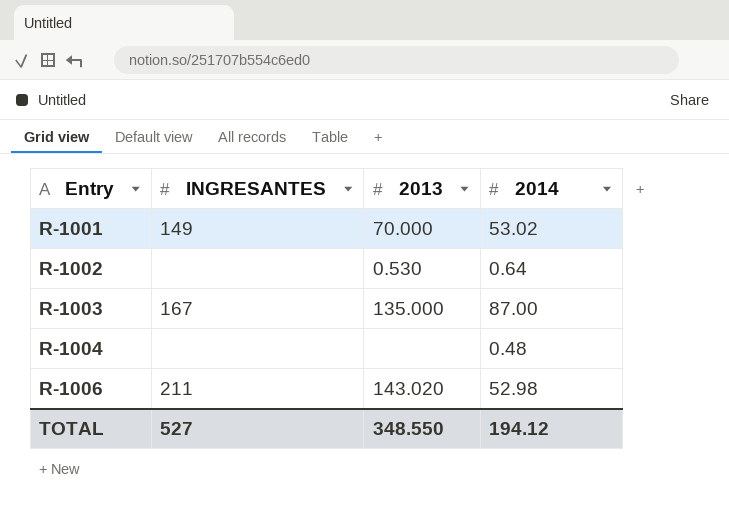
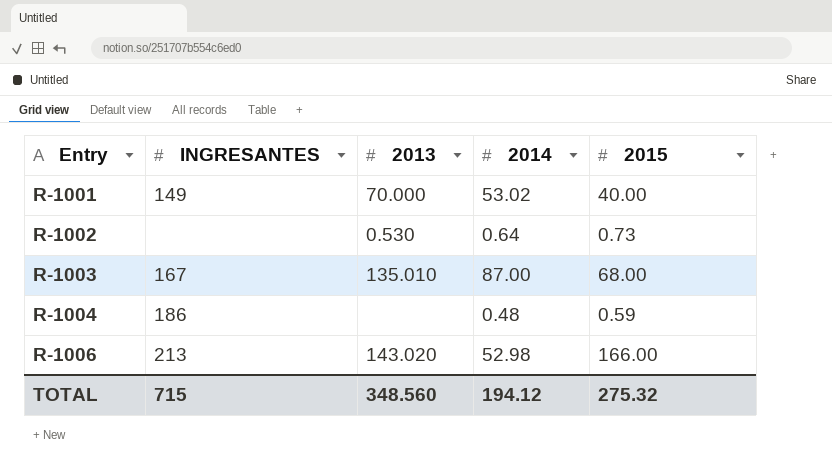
column 2015 | position: none -> 5
R-1003 | 2013: 135.000 -> 135.010
R-1004 | INGRESANTES: none -> 186
R-1006 | INGRESANTES: 211 -> 213
TOTAL | INGRESANTES: 527 -> 715
TOTAL | 2013: 348.550 -> 348.560

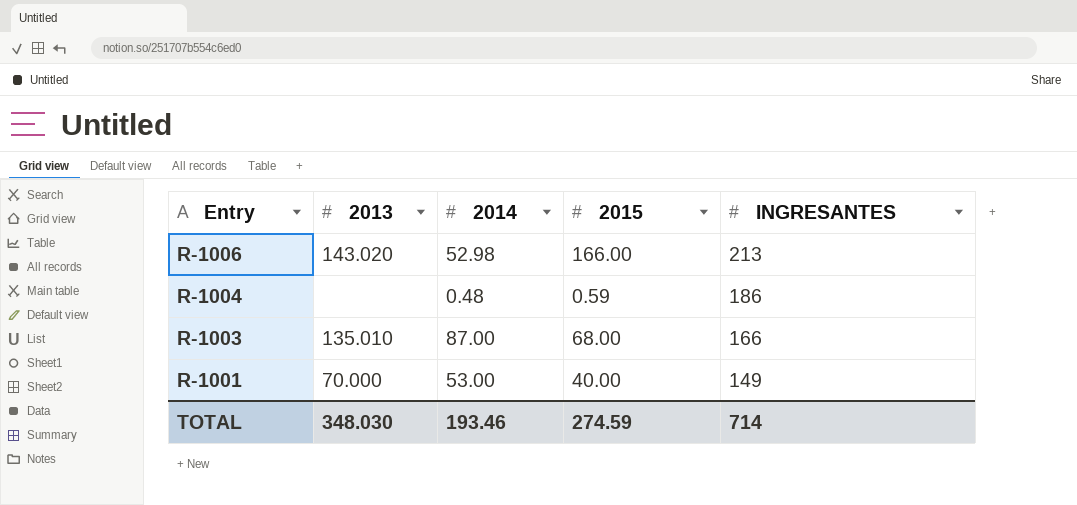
row order: Entry ascending -> Entry descending
column INGRESANTES | position: 2 -> 5
row R-1002: none | 0.530 | 0.64 | 0.73 -> none
R-1003 | INGRESANTES: 167 -> 166
R-1001 | 2014: 53.02 -> 53.00
TOTAL | 2013: 348.560 -> 348.030
TOTAL | 2014: 194.12 -> 193.46
TOTAL | 2015: 275.32 -> 274.59
TOTAL | INGRESANTES: 715 -> 714

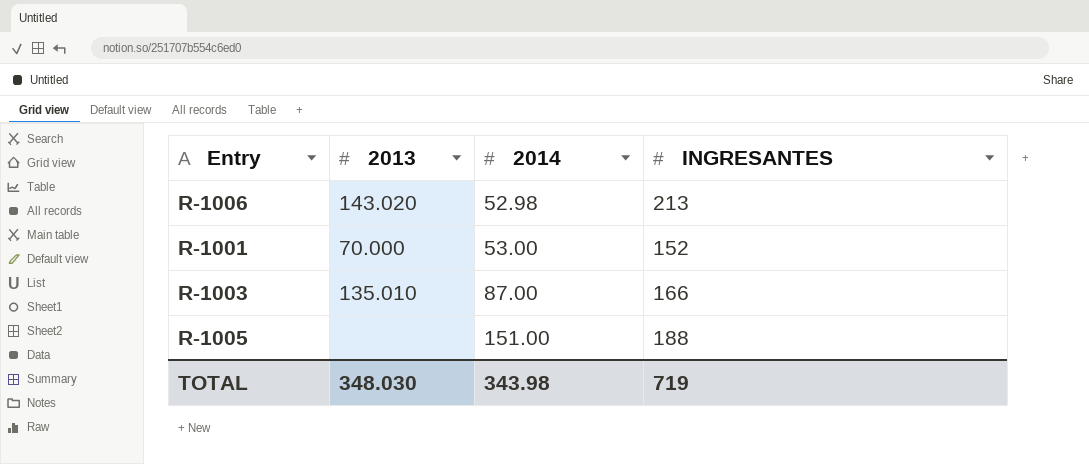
row order: Entry descending -> 2014 ascending
column 2015 | position: 4 -> none
row R-1004: none | 0.48 | 0.59 | 186 -> none
R-1001 | INGRESANTES: 149 -> 152
row R-1005: none -> none | 151.00 | 188
TOTAL | 2014: 193.46 -> 343.98
TOTAL | INGRESANTES: 714 -> 719

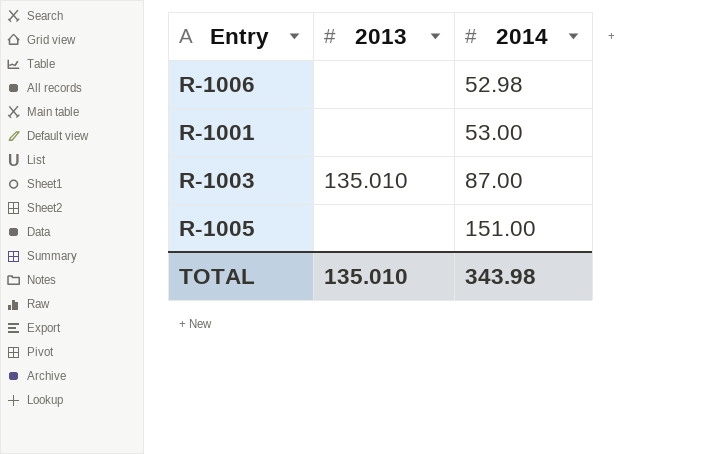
column INGRESANTES | position: 4 -> none
R-1006 | 2013: 143.020 -> none
R-1001 | 2013: 70.000 -> none
TOTAL | 2013: 348.030 -> 135.010

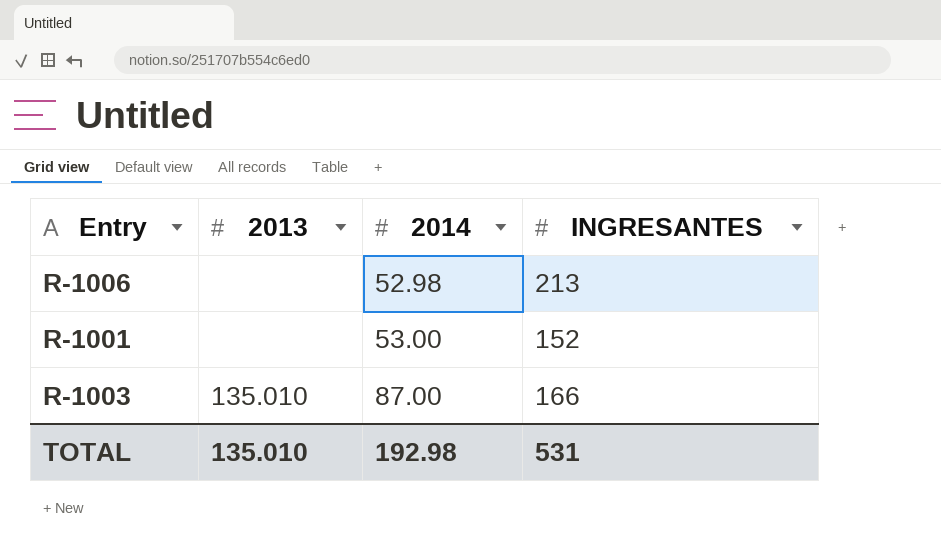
column INGRESANTES | position: none -> 4
row R-1005: none | 151.00 -> none
TOTAL | 2014: 343.98 -> 192.98

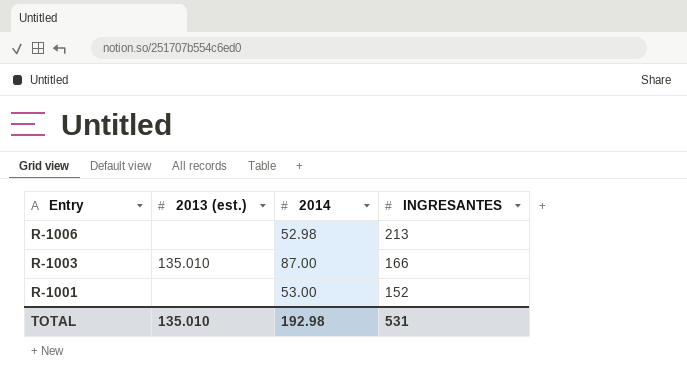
row order: 2014 ascending -> Entry descending
column name: 2013 -> 2013 (est.)

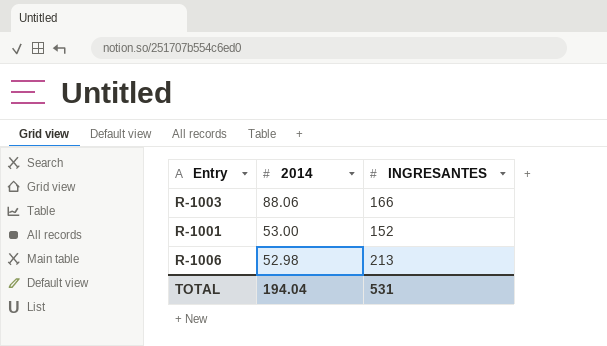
row order: Entry descending -> 2014 descending
column 2013 (est.) | position: 2 -> none
R-1003 | 2014: 87.00 -> 88.06
TOTAL | 2014: 192.98 -> 194.04

